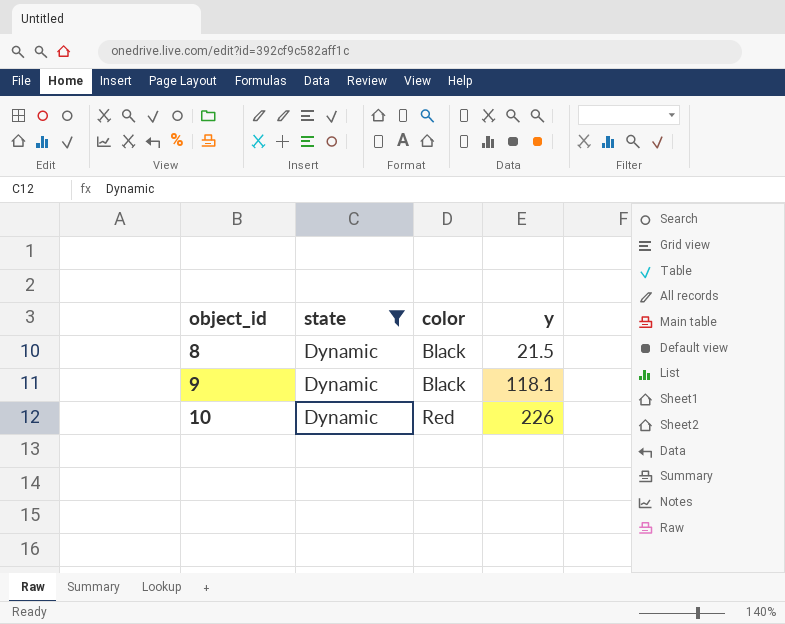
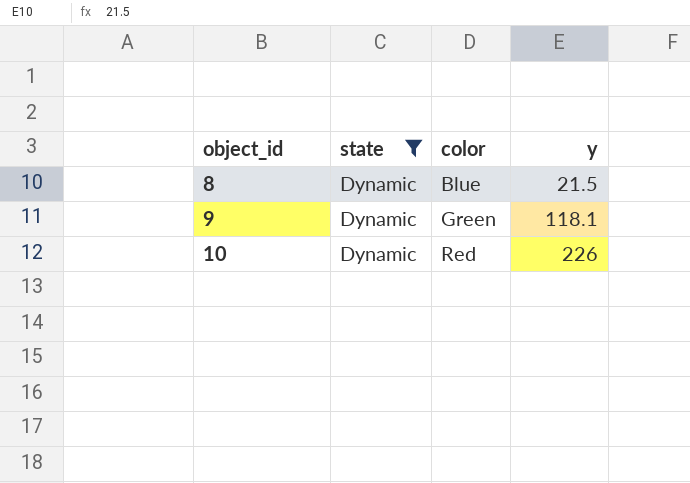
8 | color: Black -> Blue
9 | color: Black -> Green

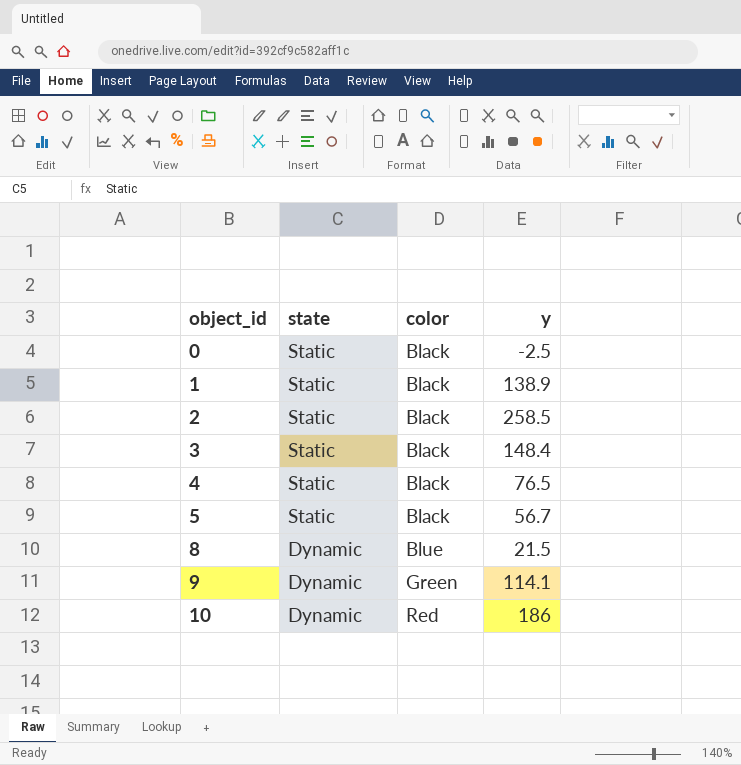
filter: state = Dynamic -> none
9 | y: 118.1 -> 114.1
10 | y: 226 -> 186

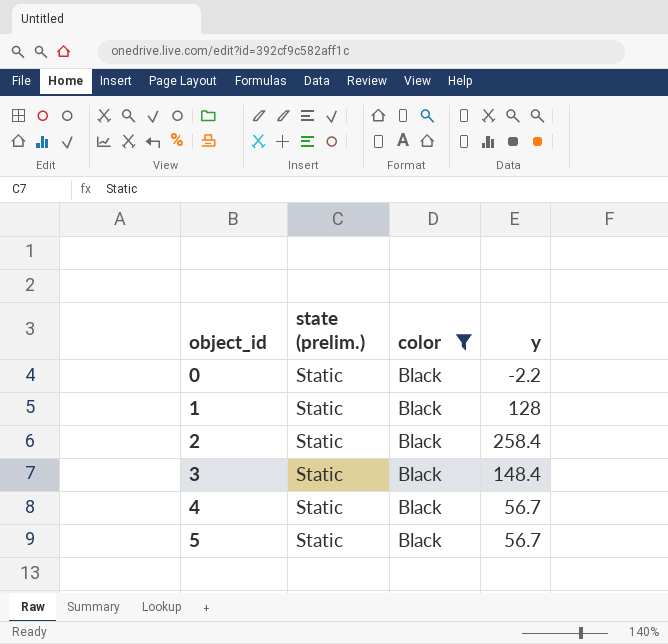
filter: none -> color = Black
column name: state -> state (prelim.)
0 | y: -2.5 -> -2.2
1 | y: 138.9 -> 128
2 | y: 258.5 -> 258.4
4 | y: 76.5 -> 56.7

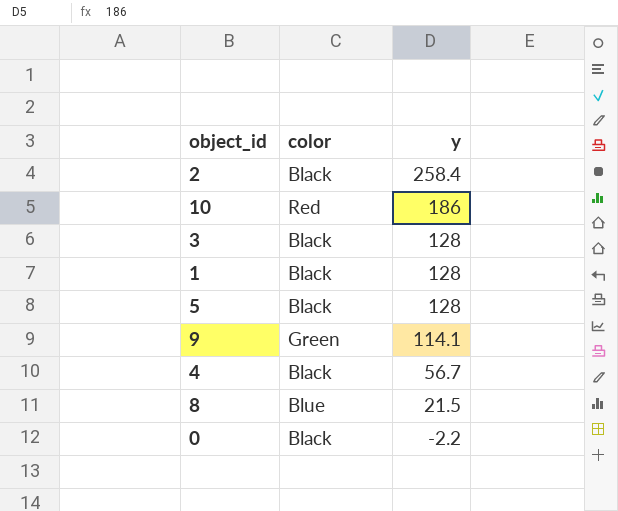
filter: color = Black -> none
row order: object_id ascending -> y descending
column state (prelim.) | position: 2 -> none
3 | y: 148.4 -> 128
5 | y: 56.7 -> 128

